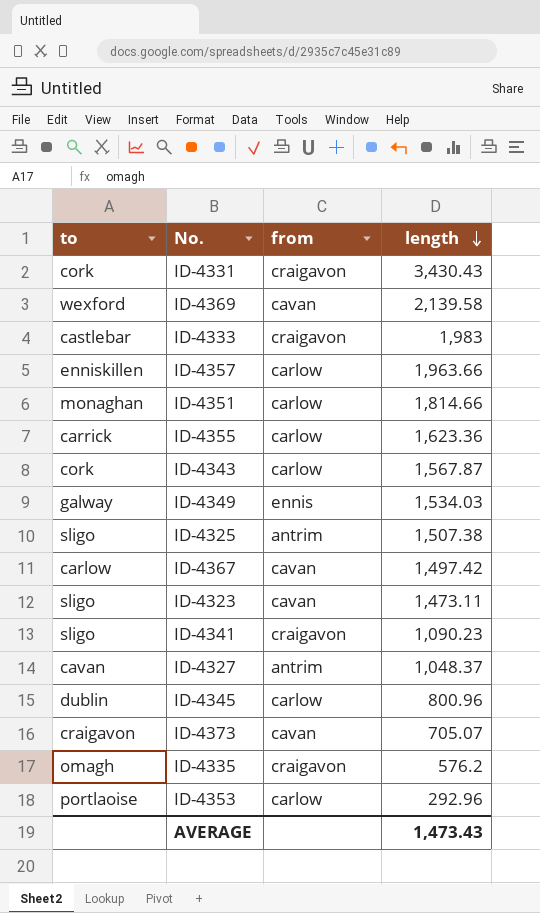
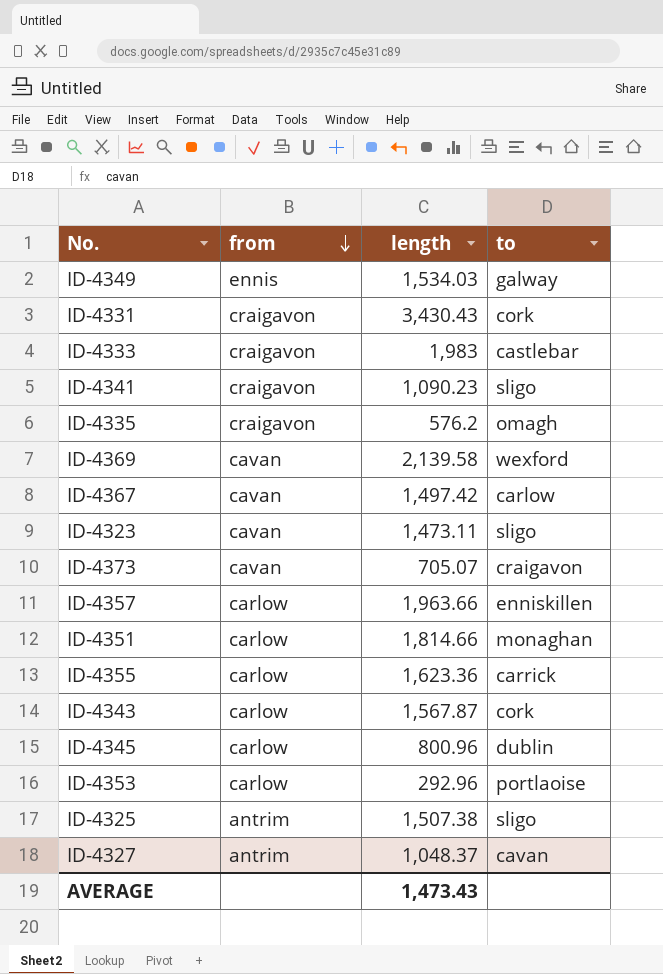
row order: length descending -> from descending
column to | position: 1 -> 4

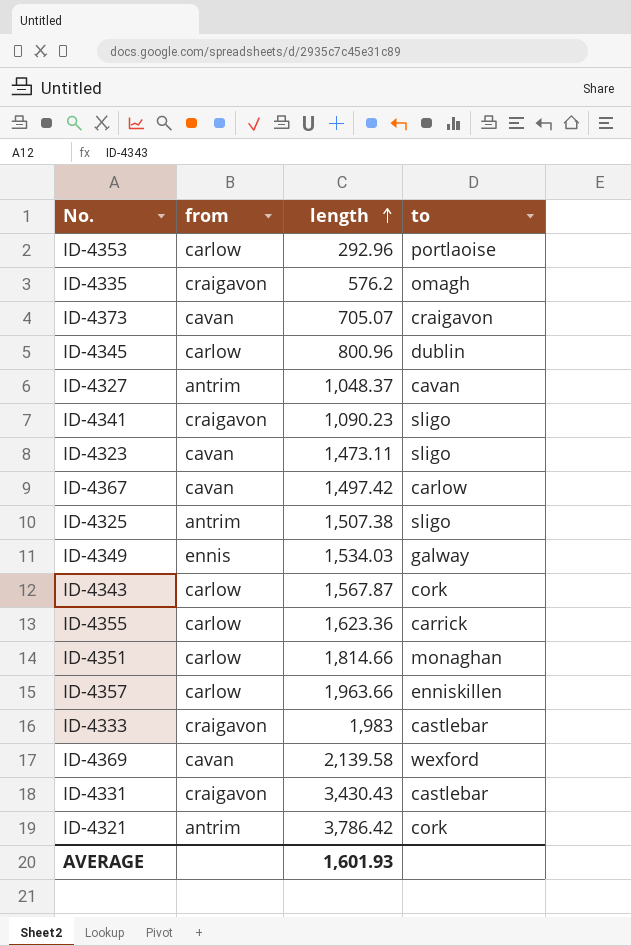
row order: from descending -> length ascending
ID-4331 | to: cork -> castlebar
row ID-4321: none -> antrim | 3,786.42 | cork
AVERAGE | length: 1,473.43 -> 1,601.93

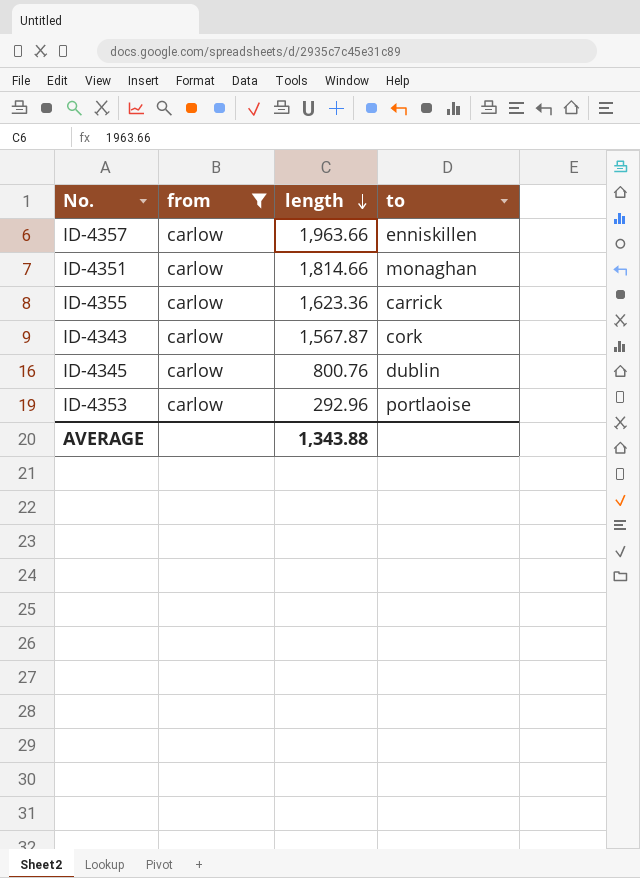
filter: none -> from = carlow
row order: length ascending -> length descending
ID-4345 | length: 800.96 -> 800.76
AVERAGE | length: 1,601.93 -> 1,343.88

